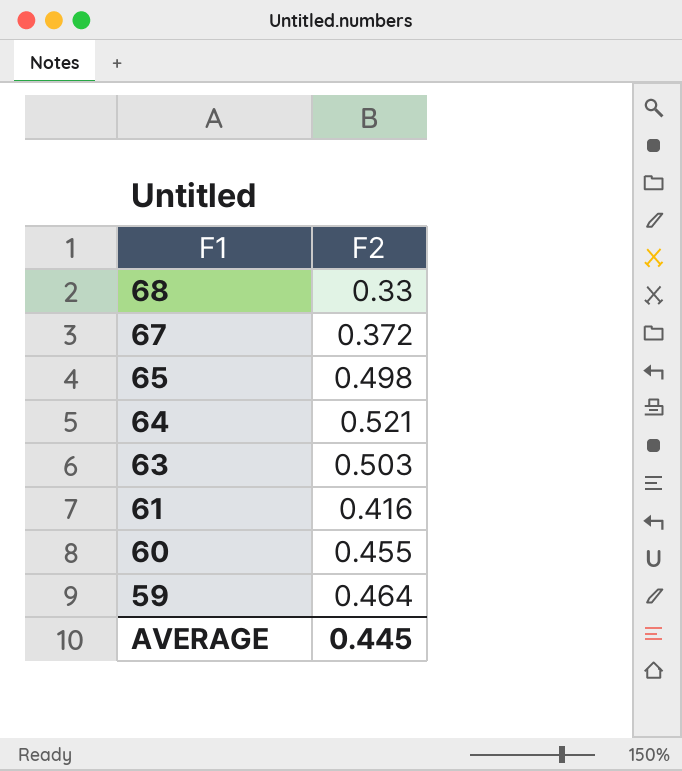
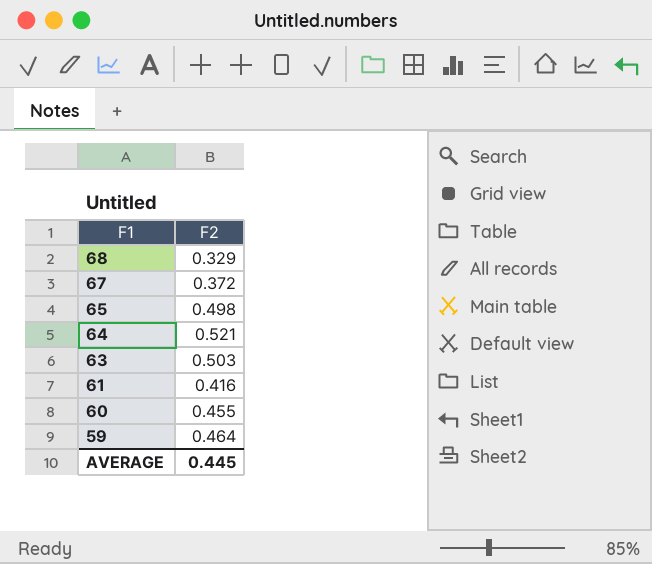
68 | F2: 0.33 -> 0.329

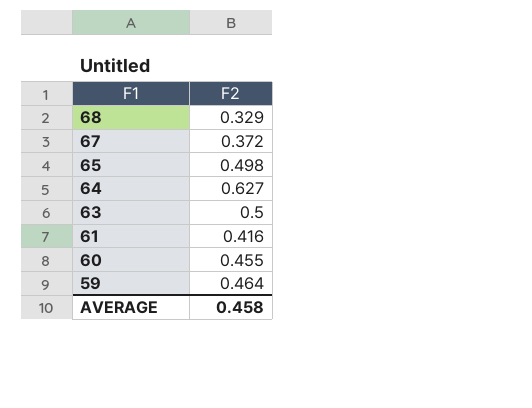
64 | F2: 0.521 -> 0.627
63 | F2: 0.503 -> 0.5
AVERAGE | F2: 0.445 -> 0.458

